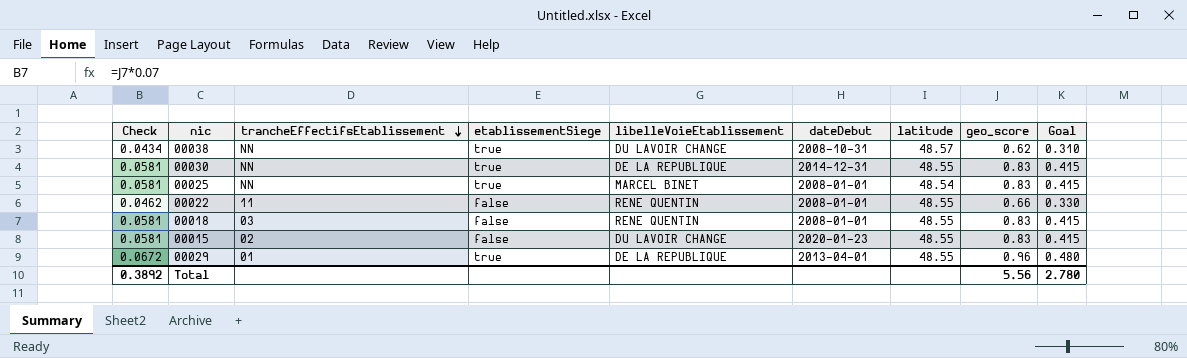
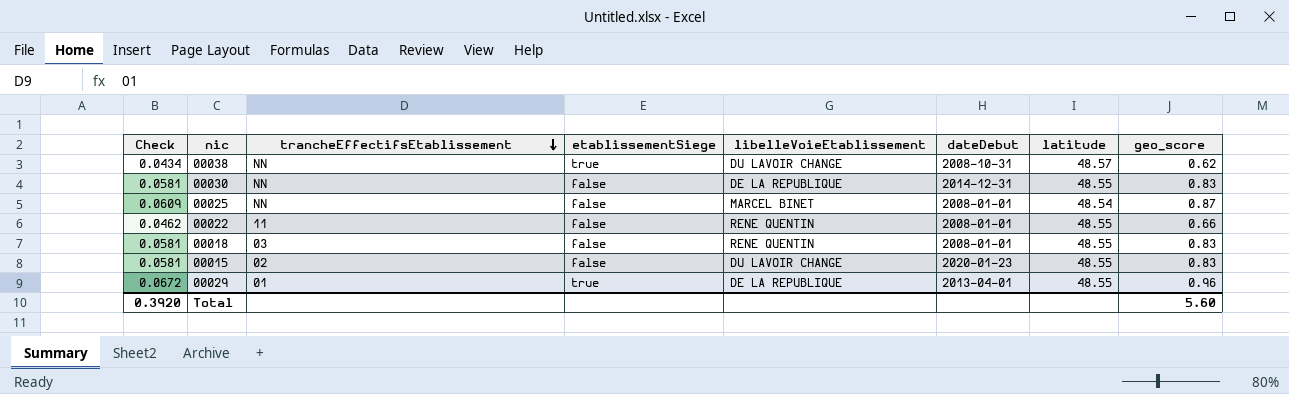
column Goal | formula: [geo_score] * 0.5 -> none
00030 | etablissementSiege: true -> false
00025 | Check: 0.0581 -> 0.0609
00025 | etablissementSiege: true -> false
00025 | geo_score: 0.83 -> 0.87
Total | Check: 0.3892 -> 0.3920
Total | geo_score: 5.56 -> 5.60

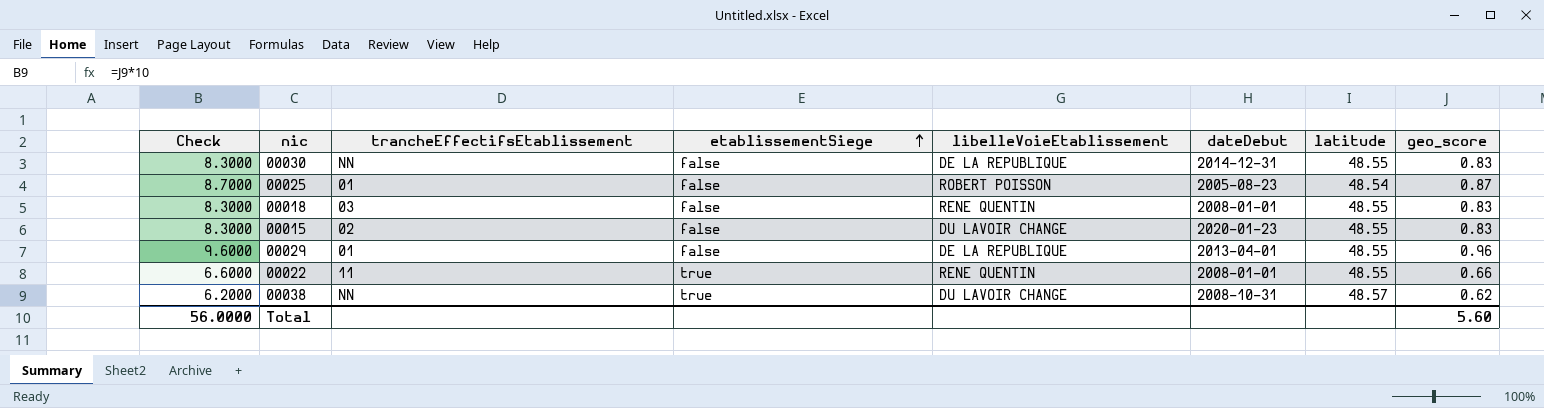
row order: trancheEffectifsEtablissement descending -> etablissementSiege ascending
column Check | formula: [geo_score] * 0.07 -> [geo_score] * 10
00025 | trancheEffectifsEtablissement: NN -> 01
00025 | libelleVoieEtablissement: MARCEL BINET -> ROBERT POISSON
00025 | dateDebut: 2008-01-01 -> 2005-08-23
00029 | etablissementSiege: true -> false
00022 | etablissementSiege: false -> true
Total | Check: 0.3920 -> 56.0000

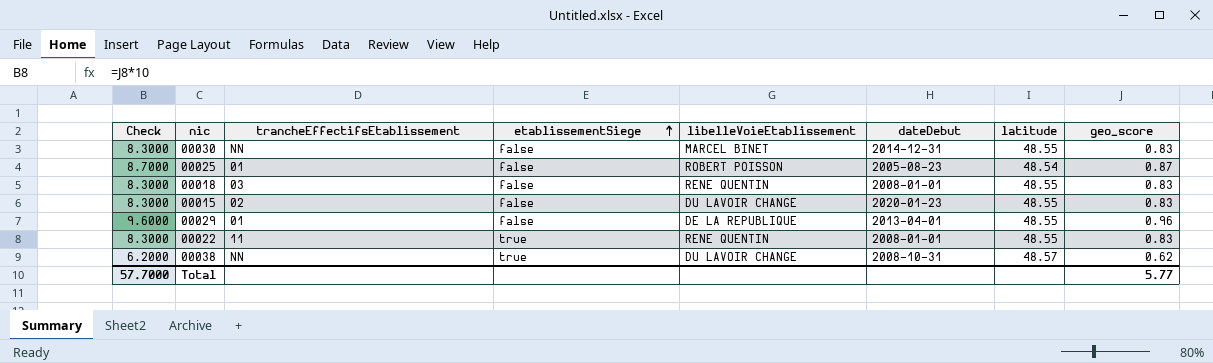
00030 | libelleVoieEtablissement: DE LA REPUBLIQUE -> MARCEL BINET
00022 | Check: 6.6000 -> 8.3000
00022 | geo_score: 0.66 -> 0.83
Total | Check: 56.0000 -> 57.7000
Total | geo_score: 5.60 -> 5.77

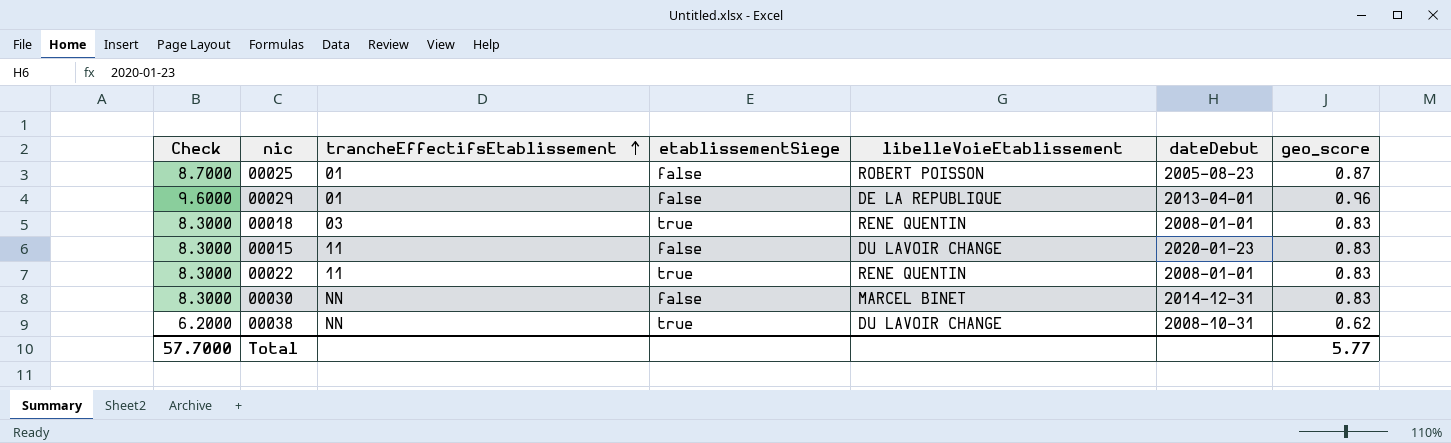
row order: etablissementSiege ascending -> trancheEffectifsEtablissement ascending
column latitude | position: 7 -> none
00018 | etablissementSiege: false -> true
00015 | trancheEffectifsEtablissement: 02 -> 11

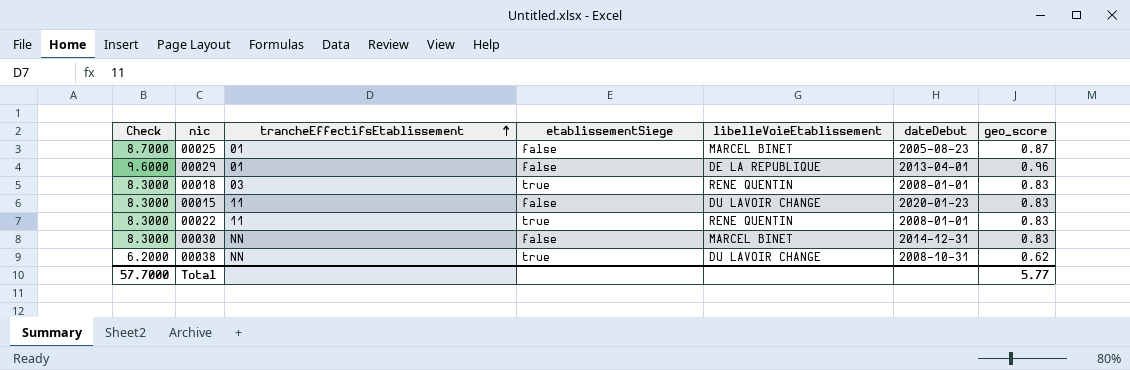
00025 | libelleVoieEtablissement: ROBERT POISSON -> MARCEL BINET

